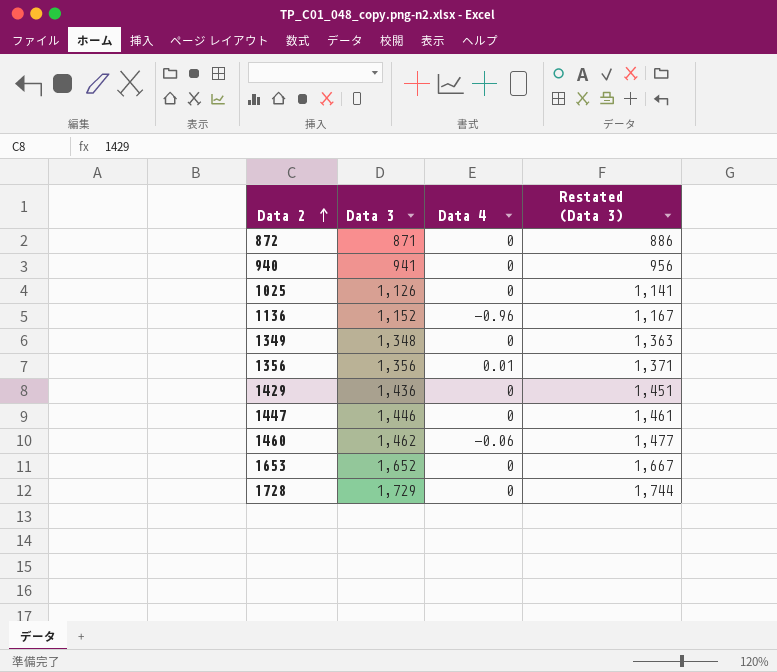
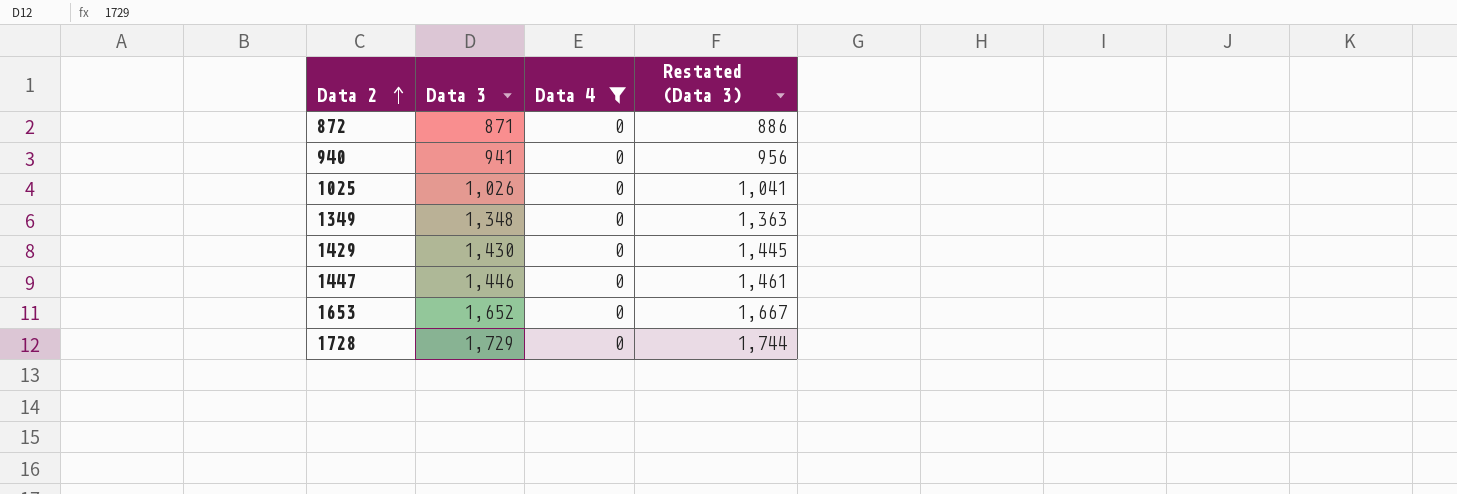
filter: none -> Data 4 = 0
1025 | Data 3: 1,126 -> 1,026
1025 | Restated (Data 3): 1,141 -> 1,041
1429 | Data 3: 1,436 -> 1,430
1429 | Restated (Data 3): 1,451 -> 1,445

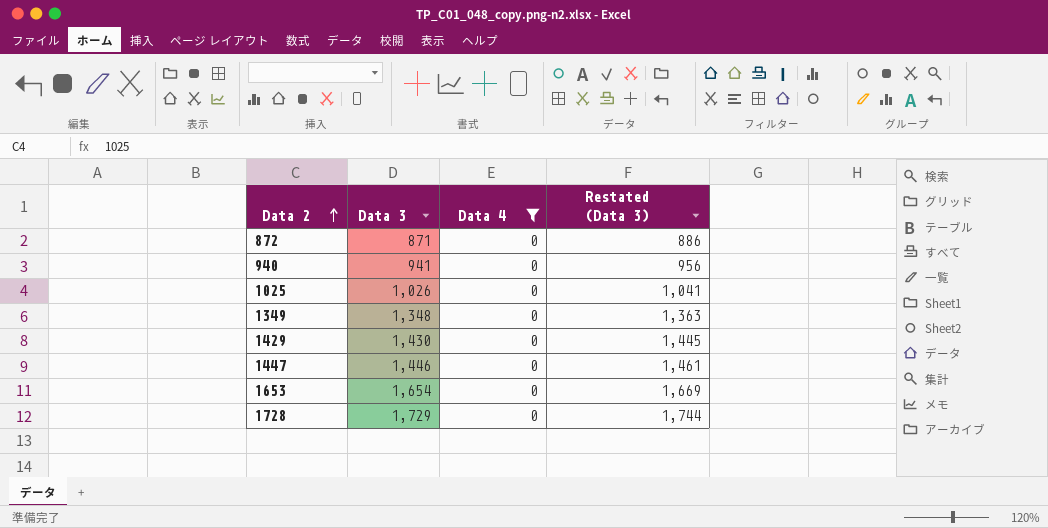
1653 | Data 3: 1,652 -> 1,654
1653 | Restated (Data 3): 1,667 -> 1,669

